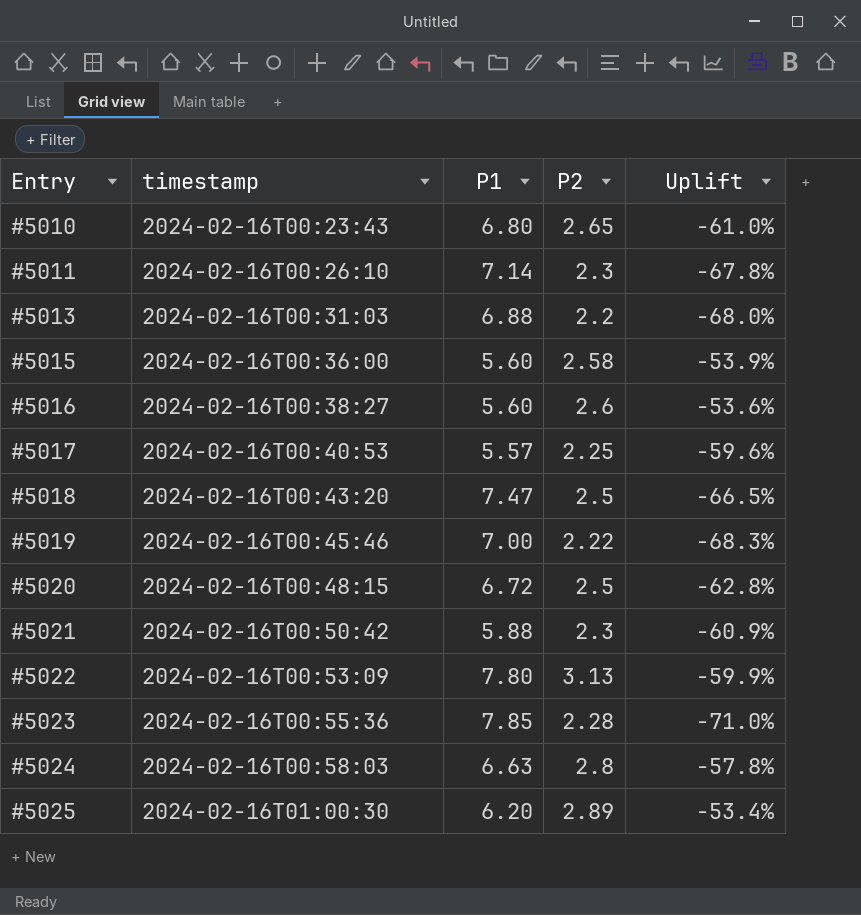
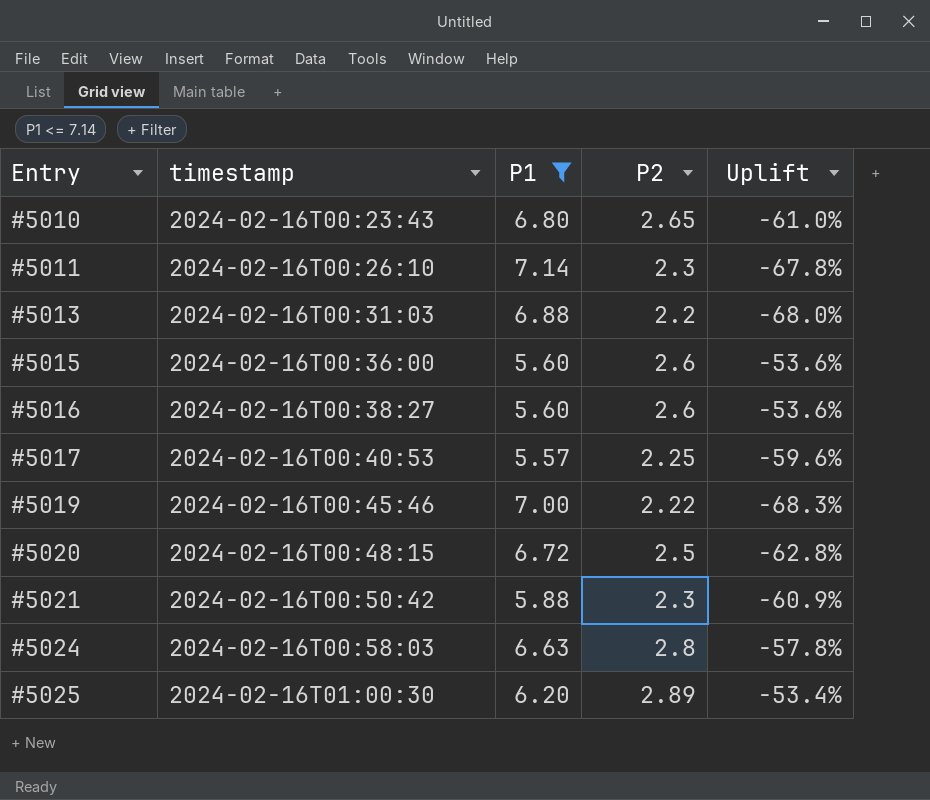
filter: none -> P1 <= 7.14
#5015 | P2: 2.58 -> 2.6
#5015 | Uplift: -53.9% -> -53.6%

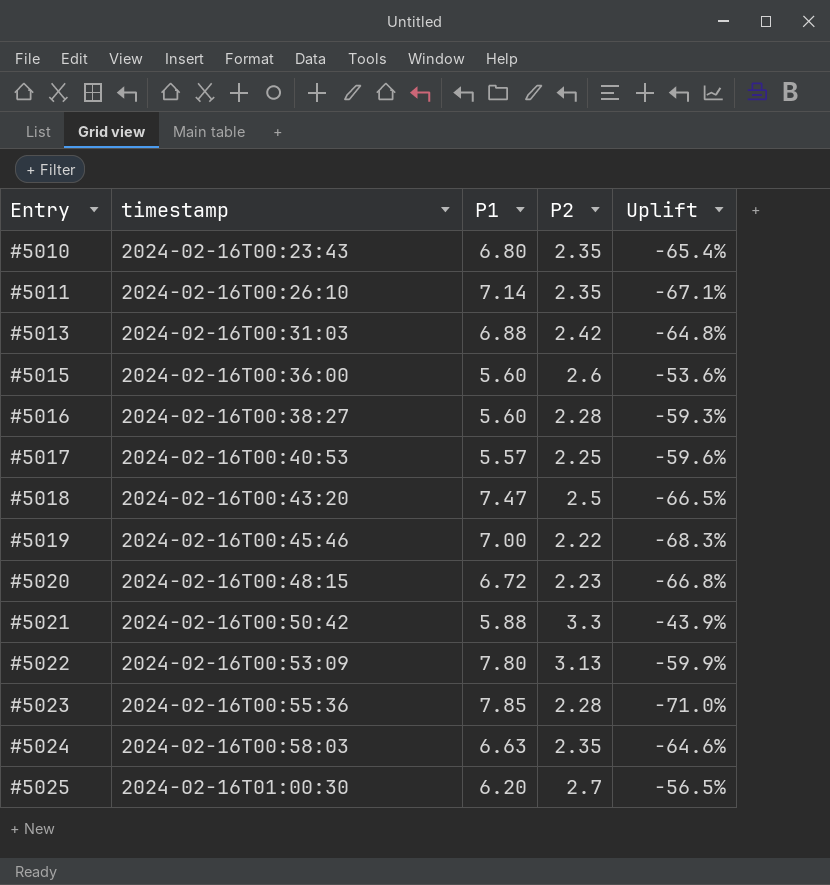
filter: P1 <= 7.14 -> none
#5010 | P2: 2.65 -> 2.35
#5010 | Uplift: -61.0% -> -65.4%
#5011 | P2: 2.3 -> 2.35
#5011 | Uplift: -67.8% -> -67.1%
#5013 | P2: 2.2 -> 2.42
#5013 | Uplift: -68.0% -> -64.8%
#5016 | P2: 2.6 -> 2.28
#5016 | Uplift: -53.6% -> -59.3%
#5020 | P2: 2.5 -> 2.23
#5020 | Uplift: -62.8% -> -66.8%
#5021 | P2: 2.3 -> 3.3
#5021 | Uplift: -60.9% -> -43.9%
#5024 | P2: 2.8 -> 2.35
#5024 | Uplift: -57.8% -> -64.6%
#5025 | P2: 2.89 -> 2.7
#5025 | Uplift: -53.4% -> -56.5%

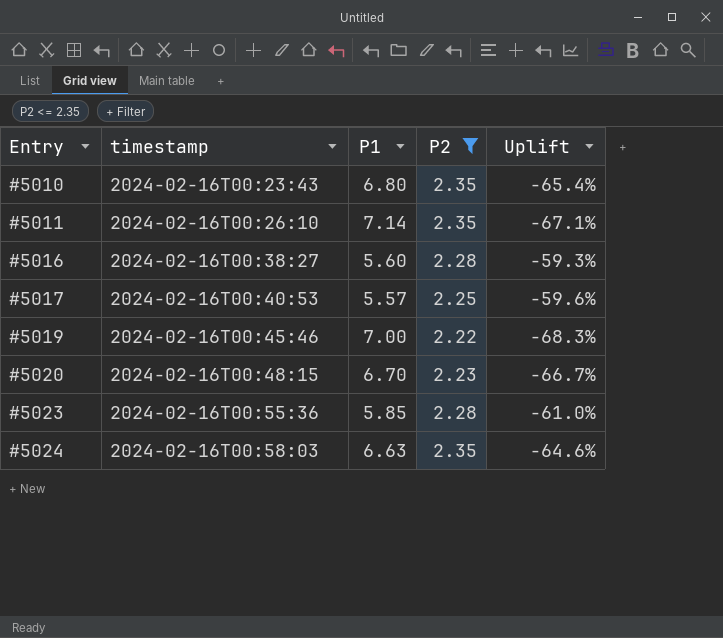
filter: none -> P2 <= 2.35
#5020 | P1: 6.72 -> 6.70
#5020 | Uplift: -66.8% -> -66.7%
#5023 | P1: 7.85 -> 5.85
#5023 | Uplift: -71.0% -> -61.0%

